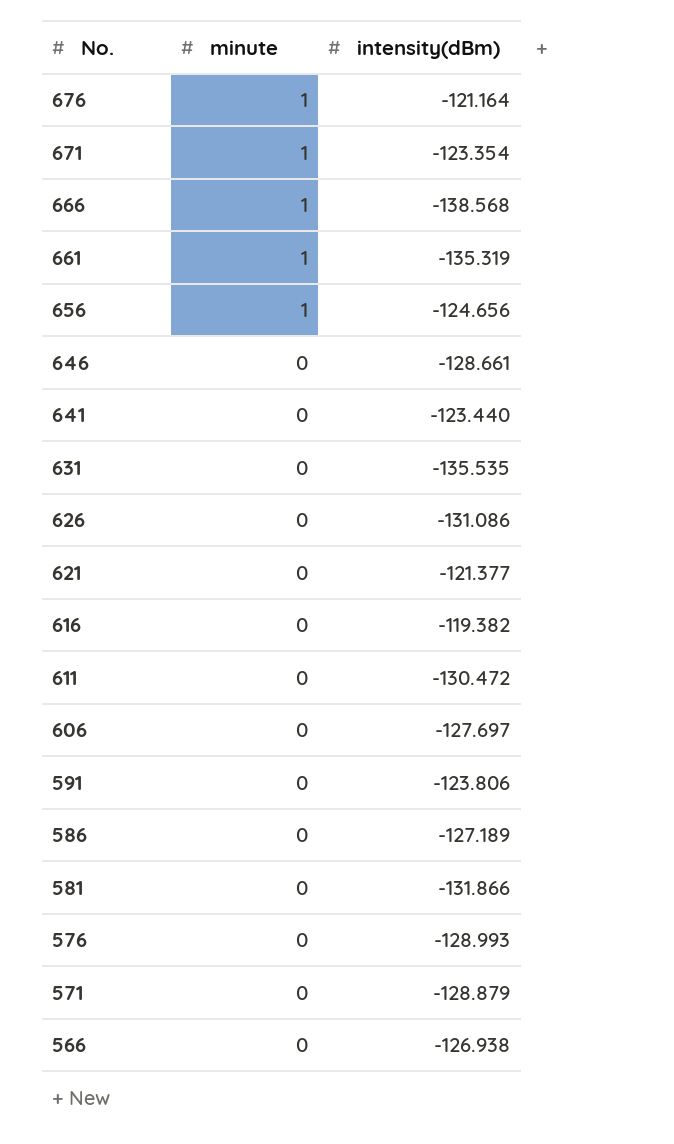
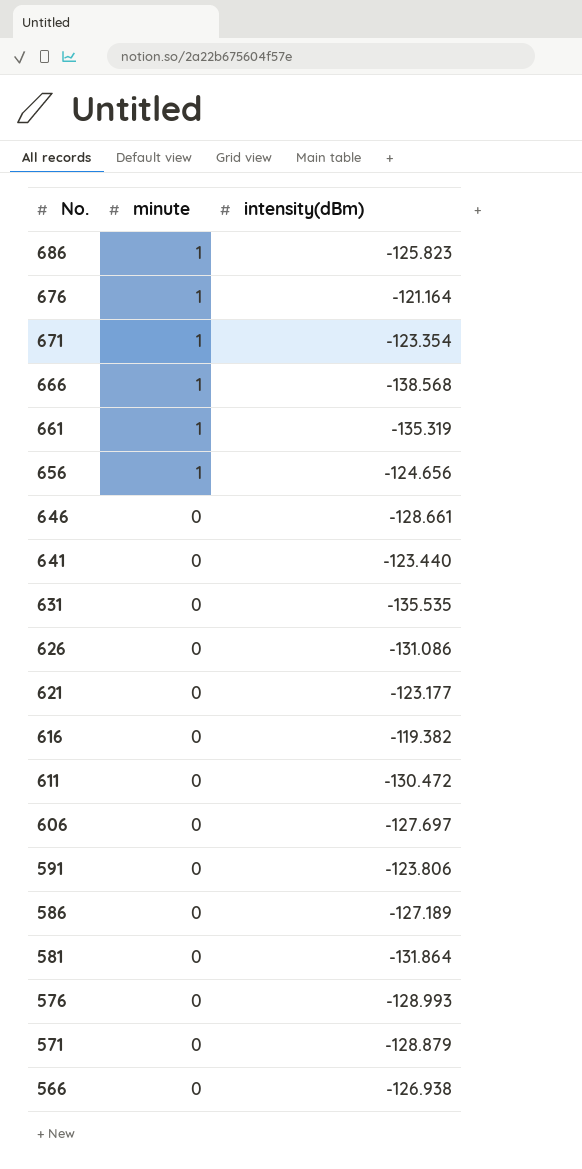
row 686: none -> 1 | -125.823
621 | intensity(dBm): -121.377 -> -123.177
581 | intensity(dBm): -131.866 -> -131.864

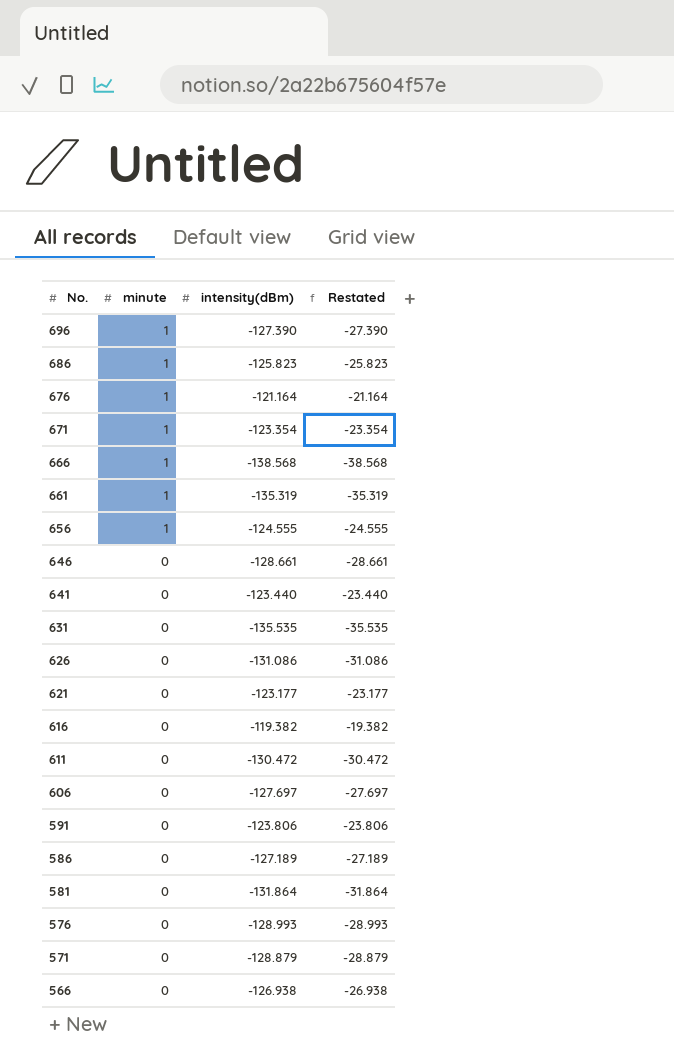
column Restated | formula: none -> [intensity(dBm)] + 100
row 696: none -> 1 | -127.390 | -27.390
656 | intensity(dBm): -124.656 -> -124.555

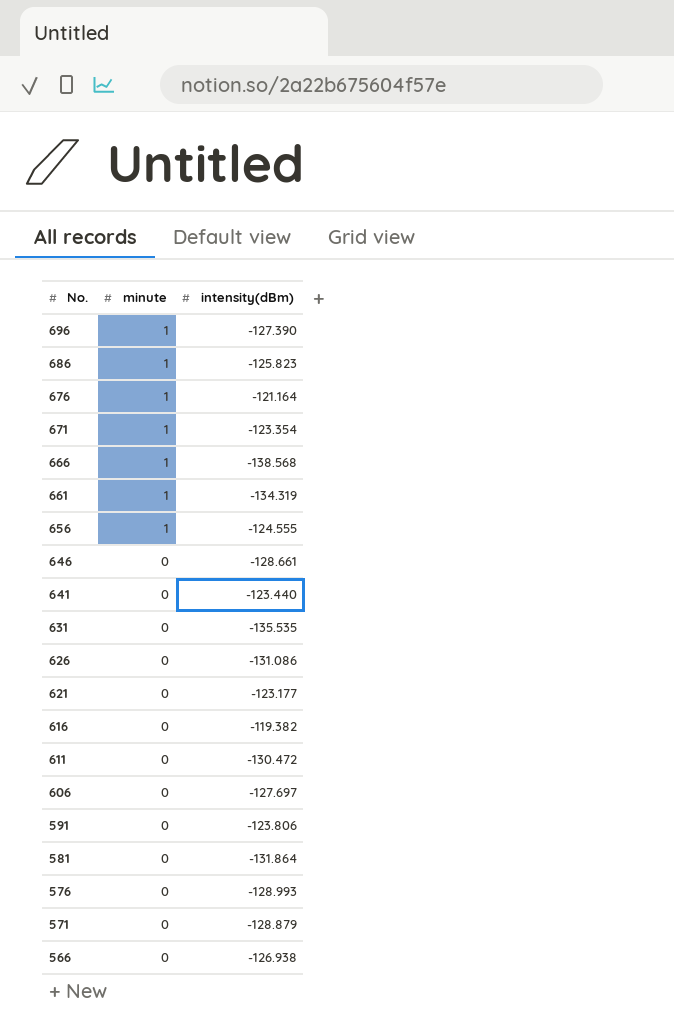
column Restated | formula: [intensity(dBm)] + 100 -> none
row 586: 0 | -127.189 | -27.189 -> none
661 | intensity(dBm): -135.319 -> -134.319

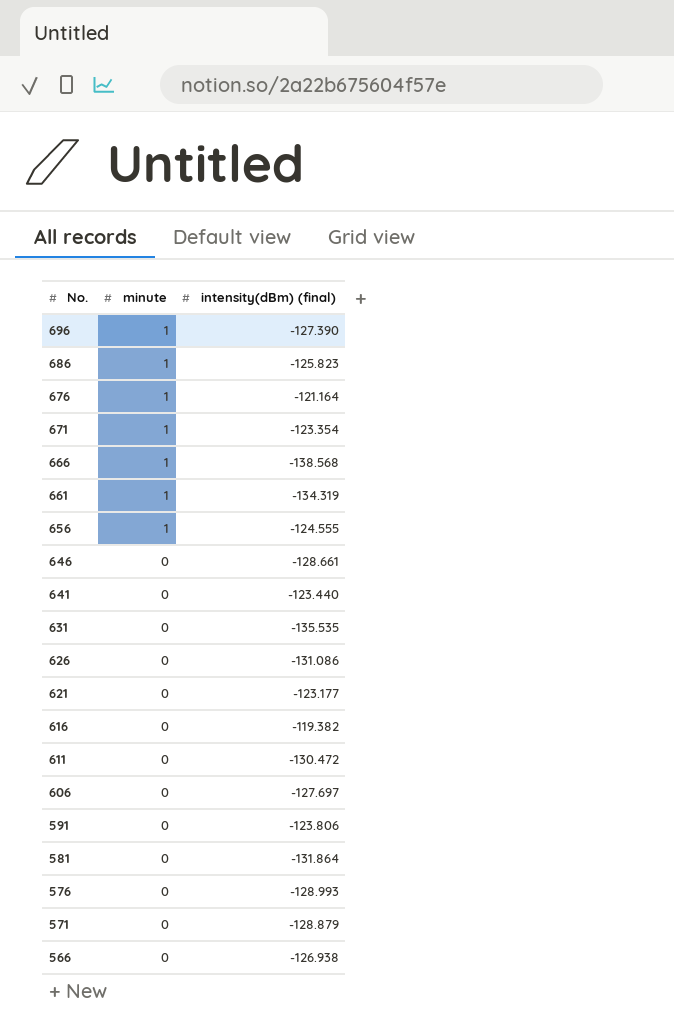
column name: intensity(dBm) -> intensity(dBm) (final)

